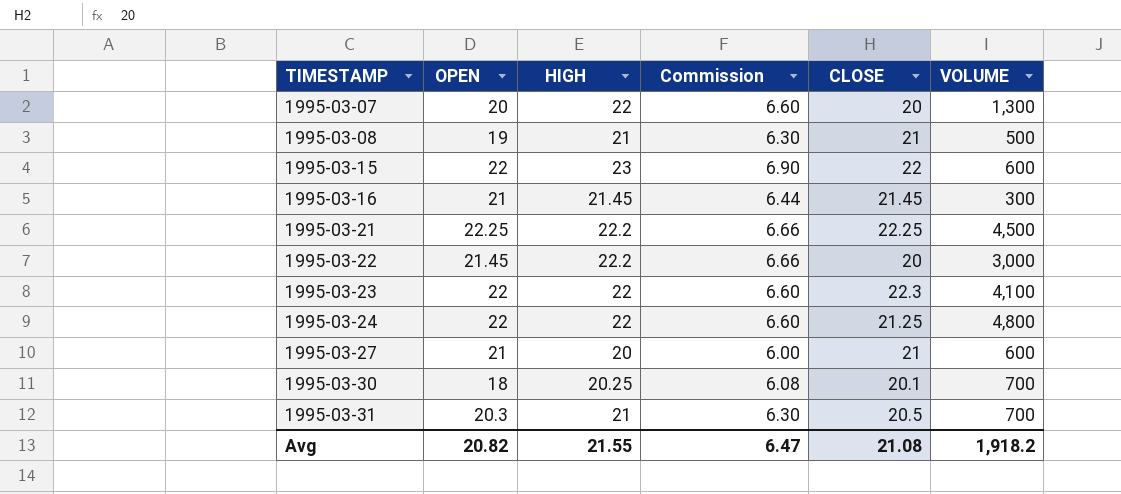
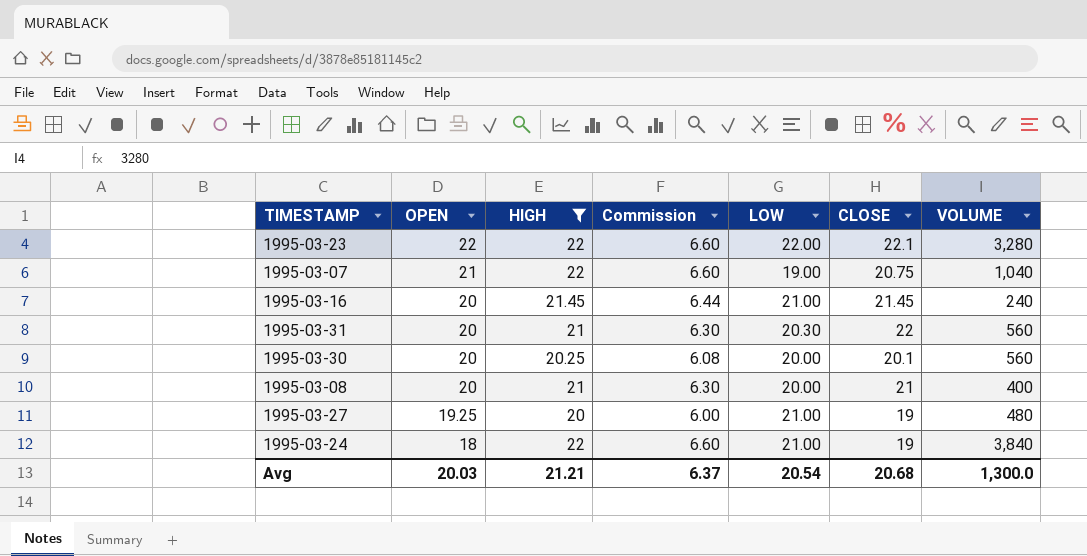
filter: none -> HIGH <= 22
row order: TIMESTAMP ascending -> OPEN descending
column LOW | position: none -> 5
1995-03-23 | CLOSE: 22.3 -> 22.1
1995-03-23 | VOLUME: 4,100 -> 3,280
1995-03-07 | OPEN: 20 -> 21
1995-03-07 | CLOSE: 20 -> 20.75
1995-03-07 | VOLUME: 1,300 -> 1,040
1995-03-16 | OPEN: 21 -> 20
1995-03-16 | VOLUME: 300 -> 240
1995-03-31 | OPEN: 20.3 -> 20
1995-03-31 | CLOSE: 20.5 -> 22
1995-03-31 | VOLUME: 700 -> 560
1995-03-30 | OPEN: 18 -> 20
1995-03-30 | VOLUME: 700 -> 560
1995-03-08 | OPEN: 19 -> 20
1995-03-08 | VOLUME: 500 -> 400
1995-03-27 | OPEN: 21 -> 19.25
1995-03-27 | CLOSE: 21 -> 19
1995-03-27 | VOLUME: 600 -> 480
1995-03-24 | OPEN: 22 -> 18
1995-03-24 | CLOSE: 21.25 -> 19
1995-03-24 | VOLUME: 4,800 -> 3,840
Avg | OPEN: 20.82 -> 20.03
Avg | HIGH: 21.55 -> 21.21
Avg | Commission: 6.47 -> 6.37
Avg | CLOSE: 21.08 -> 20.68
Avg | VOLUME: 1,918.2 -> 1,300.0

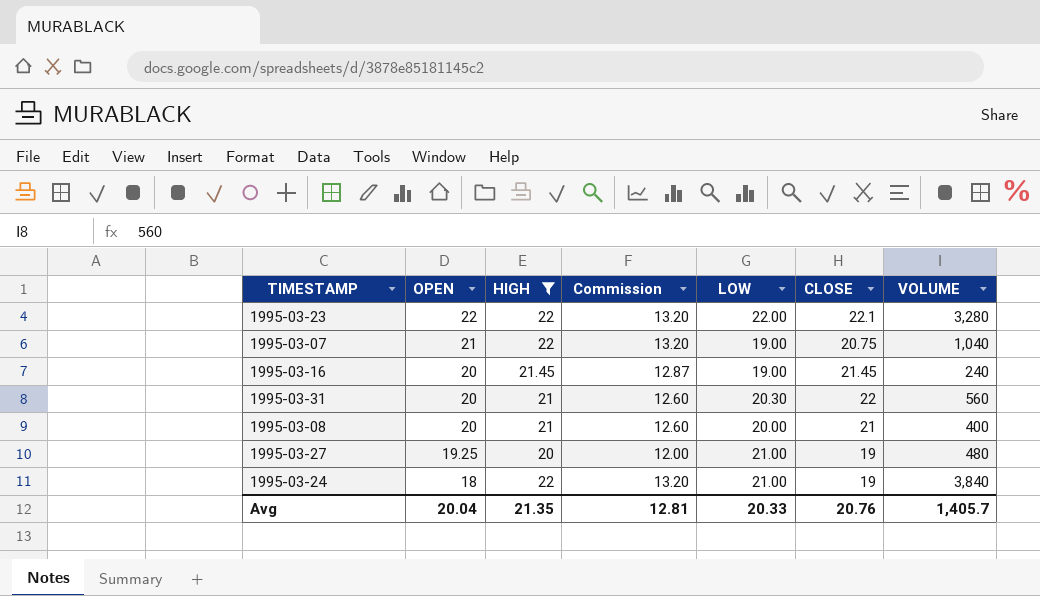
column Commission | formula: [HIGH] * 0.3 -> [HIGH] * 0.6
row 1995-03-30: 20 | 20.25 | 6.08 | 20.00 | 20.1 | 560 -> none
1995-03-16 | LOW: 21.00 -> 19.00
Avg | OPEN: 20.03 -> 20.04
Avg | HIGH: 21.21 -> 21.35
Avg | Commission: 6.37 -> 12.81
Avg | LOW: 20.54 -> 20.33
Avg | CLOSE: 20.68 -> 20.76
Avg | VOLUME: 1,300.0 -> 1,405.7

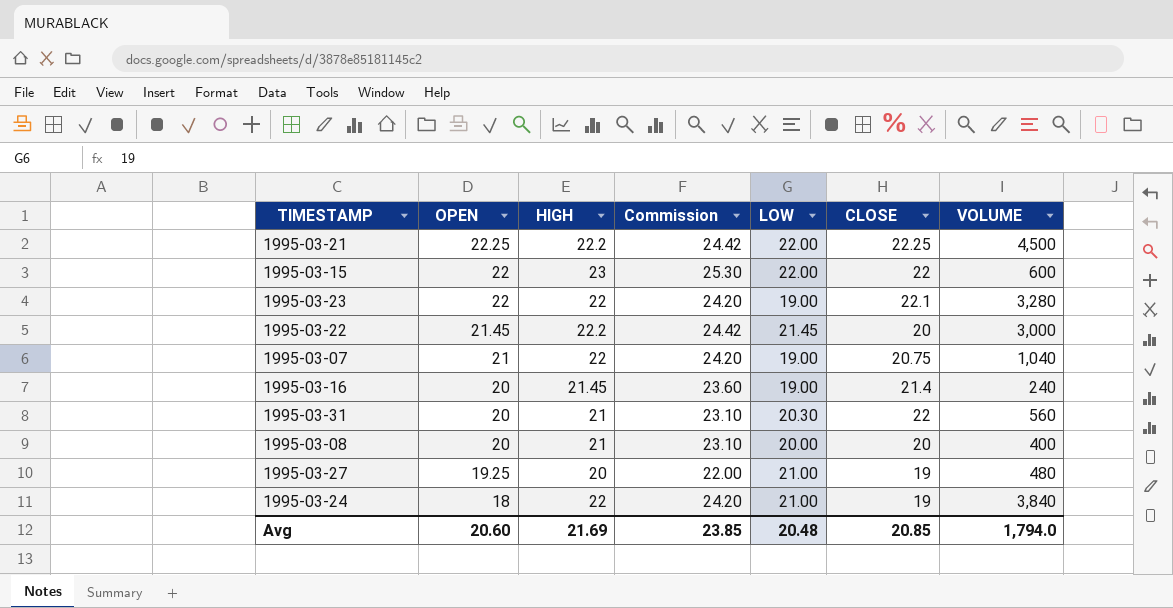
filter: HIGH <= 22 -> none
column Commission | formula: [HIGH] * 0.6 -> [HIGH] * 1.1
1995-03-23 | LOW: 22.00 -> 19.00
1995-03-16 | CLOSE: 21.45 -> 21.4
1995-03-08 | CLOSE: 21 -> 20
Avg | OPEN: 20.04 -> 20.60
Avg | HIGH: 21.35 -> 21.69
Avg | Commission: 12.81 -> 23.85
Avg | LOW: 20.33 -> 20.48
Avg | CLOSE: 20.76 -> 20.85
Avg | VOLUME: 1,405.7 -> 1,794.0

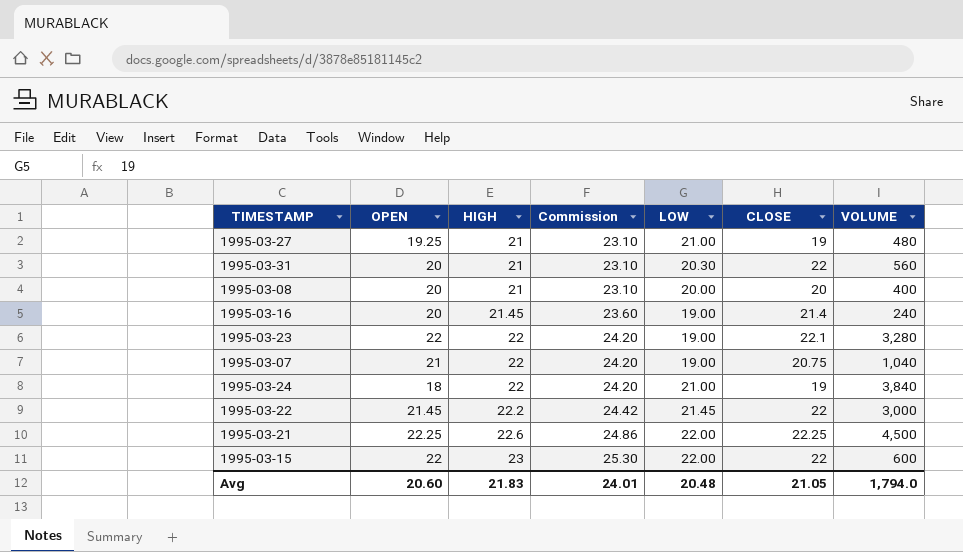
row order: OPEN descending -> HIGH ascending
1995-03-27 | HIGH: 20 -> 21
1995-03-27 | Commission: 22.00 -> 23.10
1995-03-22 | CLOSE: 20 -> 22
1995-03-21 | HIGH: 22.2 -> 22.6
1995-03-21 | Commission: 24.42 -> 24.86
Avg | HIGH: 21.69 -> 21.83
Avg | Commission: 23.85 -> 24.01
Avg | CLOSE: 20.85 -> 21.05

